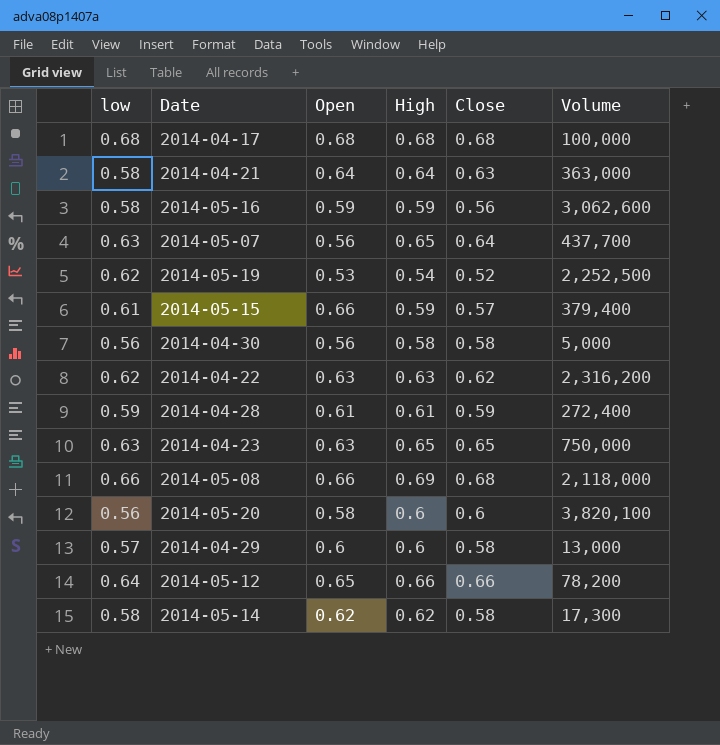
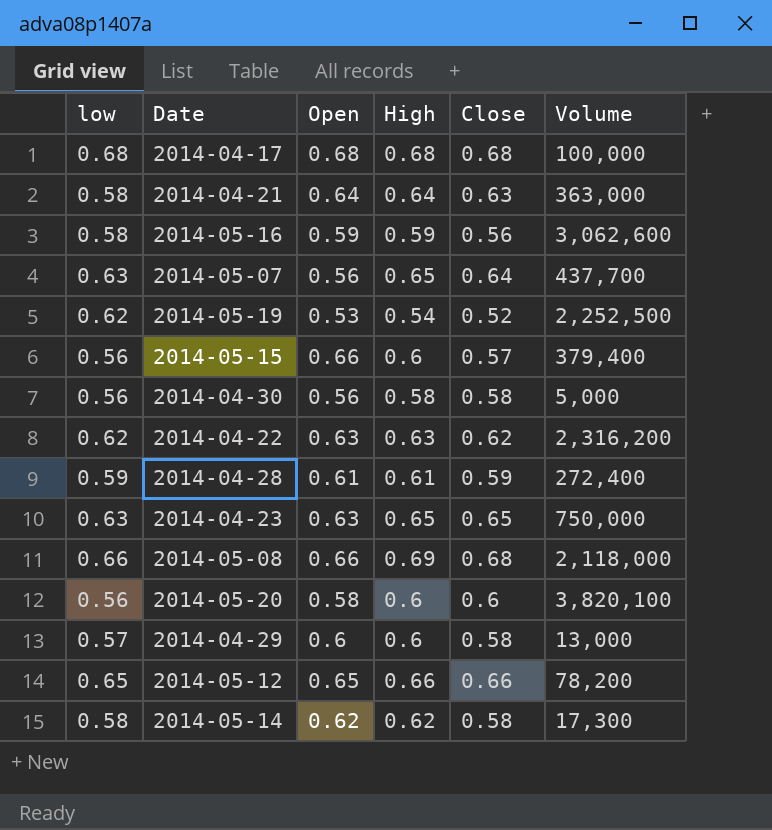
2014-05-15 | low: 0.61 -> 0.56
2014-05-15 | High: 0.59 -> 0.6
2014-05-12 | low: 0.64 -> 0.65

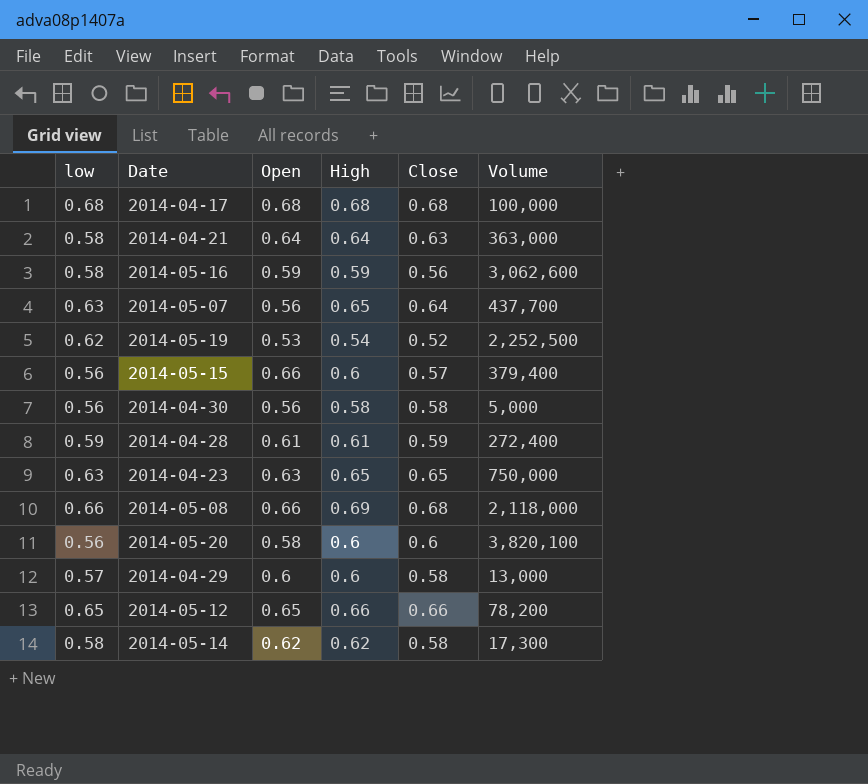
row 2014-04-22: 0.62 | 0.63 | 0.63 | 0.62 | 2,316,200 -> none

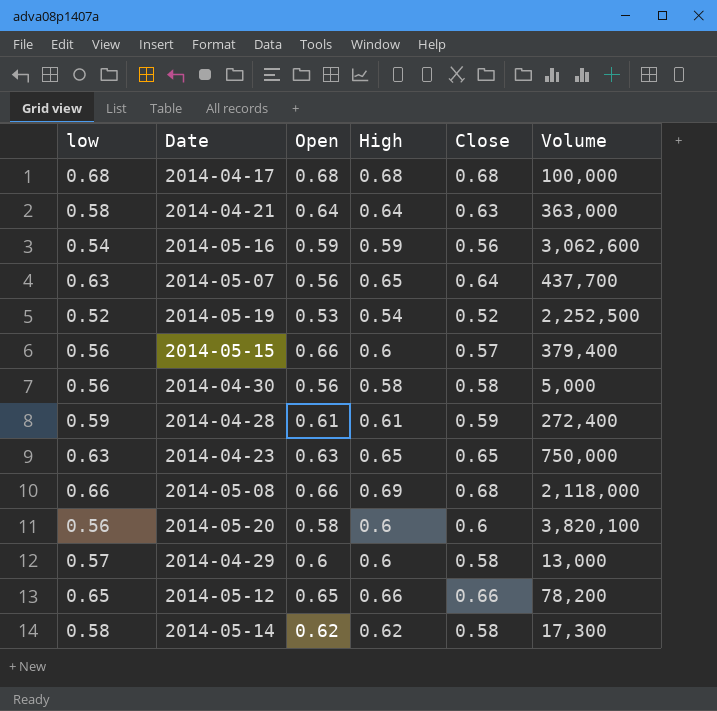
2014-05-16 | low: 0.58 -> 0.54
2014-05-19 | low: 0.62 -> 0.52

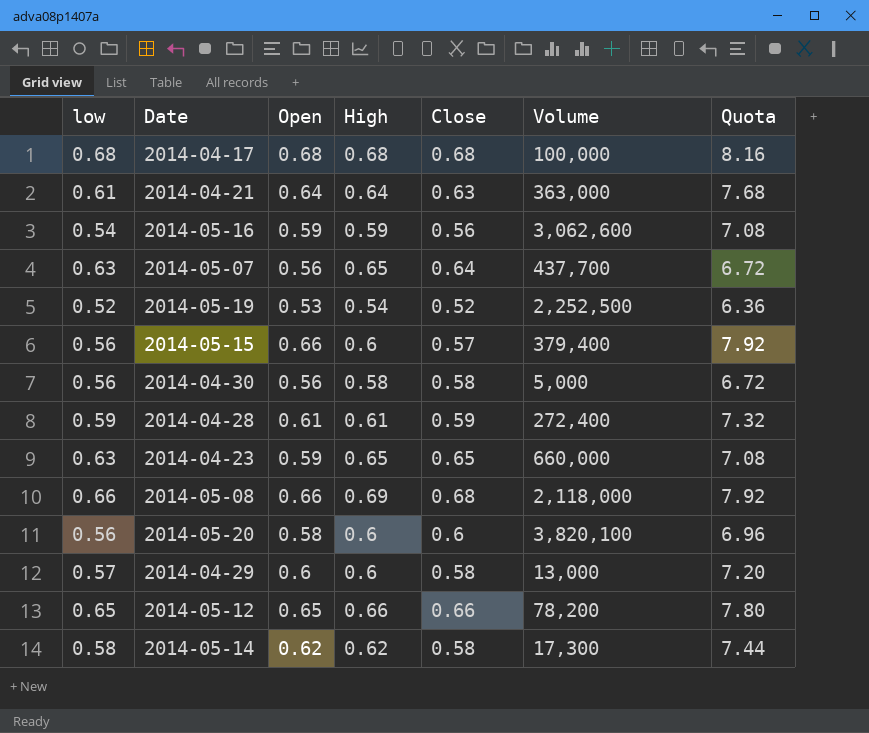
column Quota | formula: none -> [Open] * 12
2014-04-21 | low: 0.58 -> 0.61
2014-04-23 | Open: 0.63 -> 0.59
2014-04-23 | Volume: 750,000 -> 660,000

